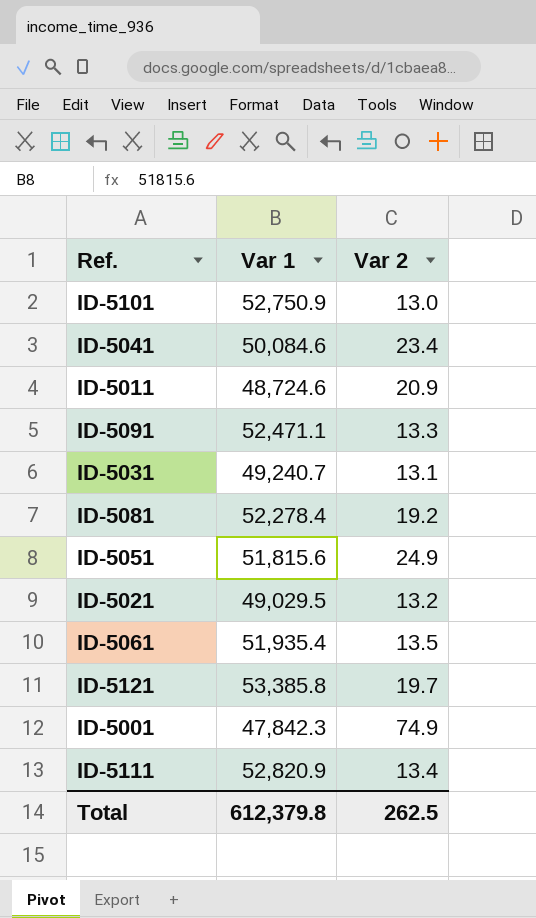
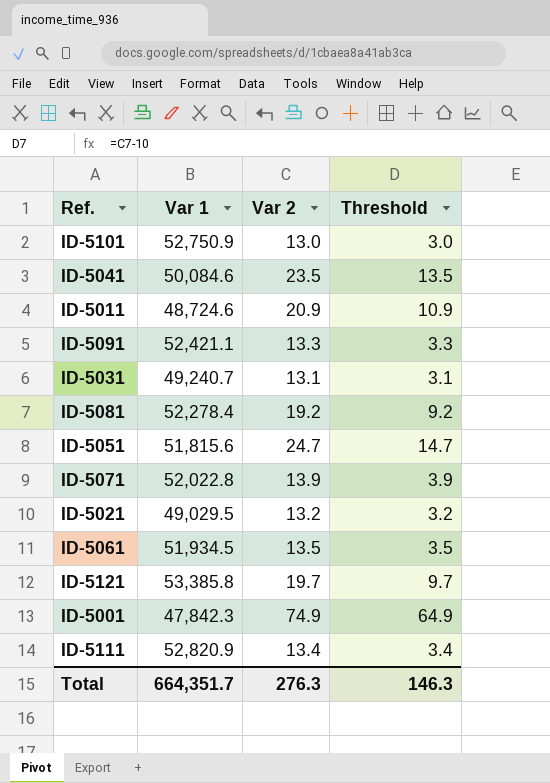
column Threshold | formula: none -> [Var 2] - 10
ID-5041 | Var 2: 23.4 -> 23.5
ID-5091 | Var 1: 52,471.1 -> 52,421.1
ID-5051 | Var 2: 24.9 -> 24.7
row ID-5071: none -> 52,022.8 | 13.9 | 3.9
ID-5061 | Var 1: 51,935.4 -> 51,934.5
Total | Var 1: 612,379.8 -> 664,351.7
Total | Var 2: 262.5 -> 276.3

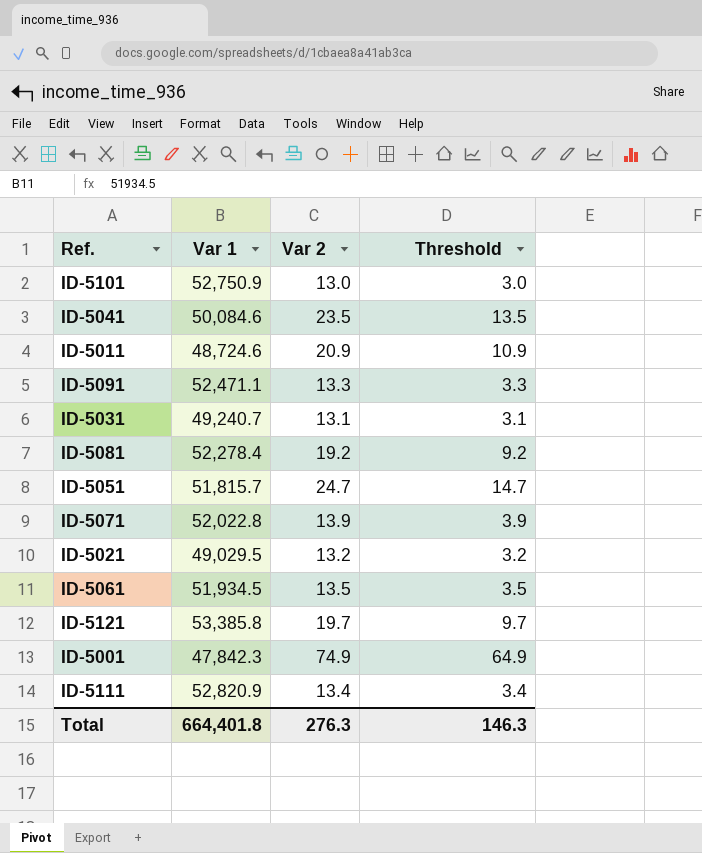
ID-5091 | Var 1: 52,421.1 -> 52,471.1
ID-5051 | Var 1: 51,815.6 -> 51,815.7
Total | Var 1: 664,351.7 -> 664,401.8

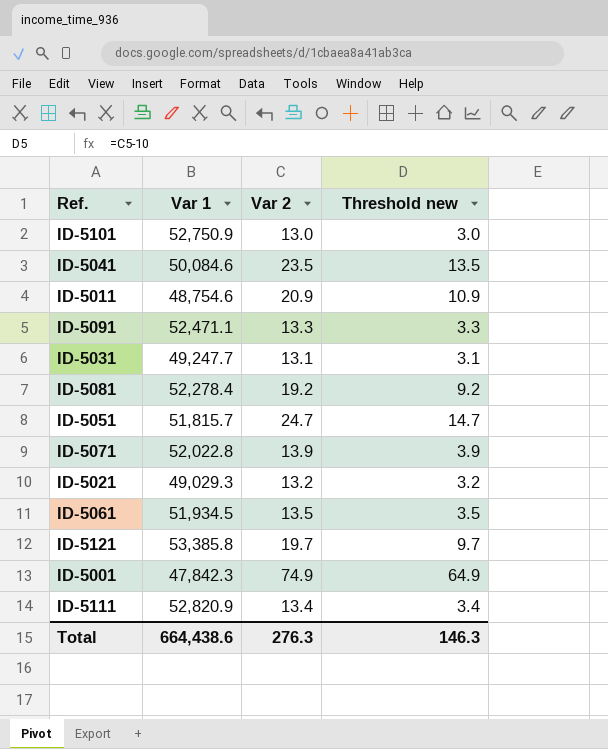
column name: Threshold -> Threshold new
ID-5011 | Var 1: 48,724.6 -> 48,754.6
ID-5031 | Var 1: 49,240.7 -> 49,247.7
ID-5021 | Var 1: 49,029.5 -> 49,029.3
Total | Var 1: 664,401.8 -> 664,438.6

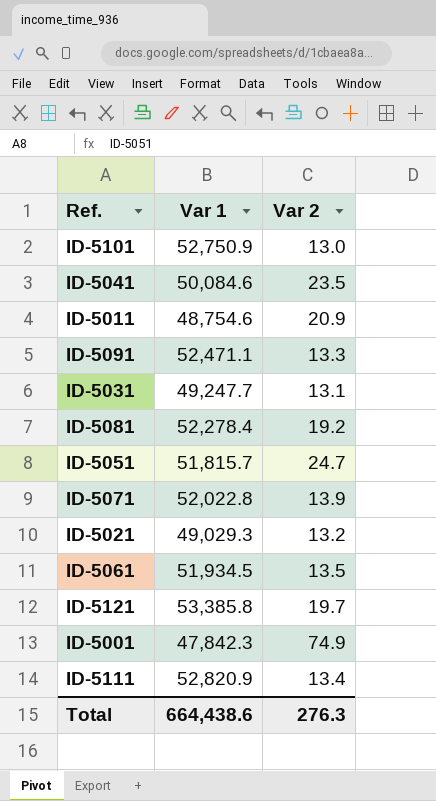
column Threshold new | formula: [Var 2] - 10 -> none

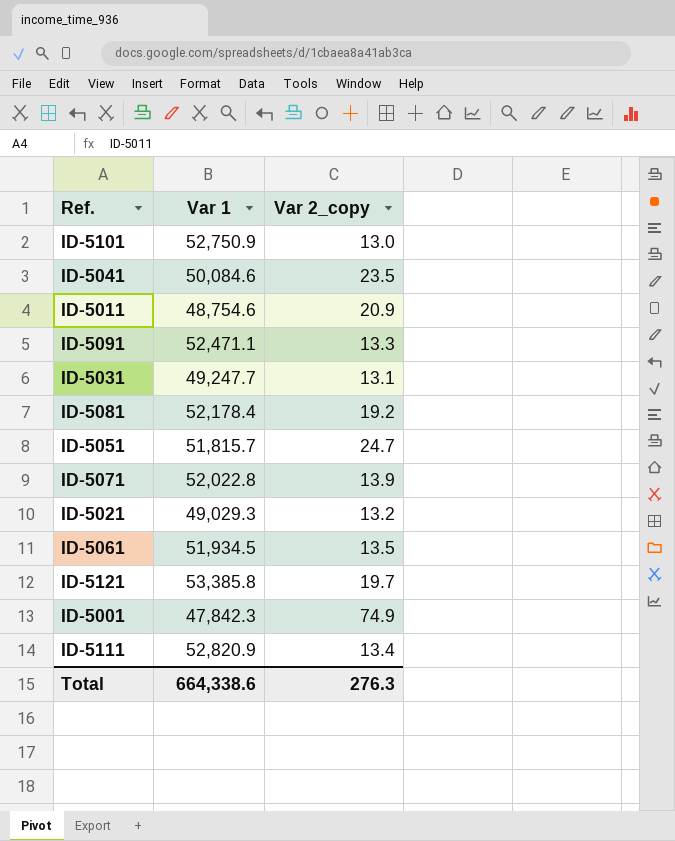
column name: Var 2 -> Var 2_copy
ID-5081 | Var 1: 52,278.4 -> 52,178.4
Total | Var 1: 664,438.6 -> 664,338.6

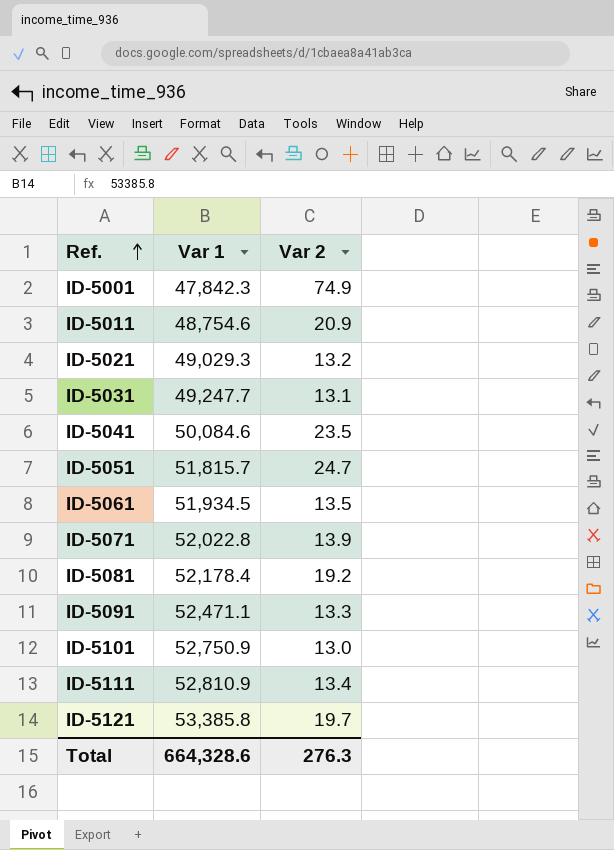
row order: none -> Ref. ascending
column name: Var 2_copy -> Var 2
ID-5111 | Var 1: 52,820.9 -> 52,810.9
Total | Var 1: 664,338.6 -> 664,328.6

